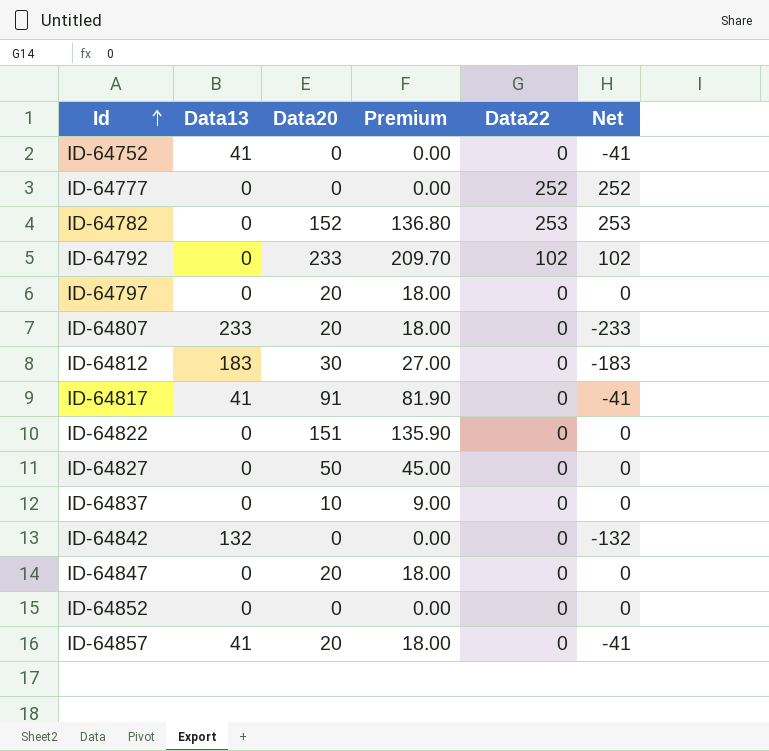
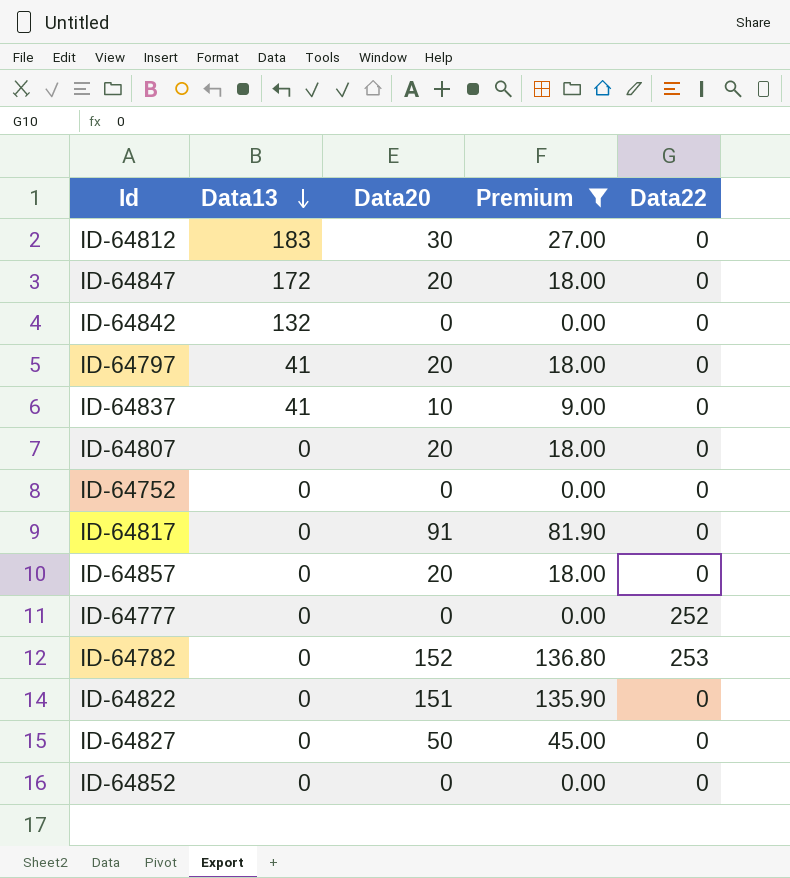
filter: none -> Premium != 209.70
row order: Id ascending -> Data13 descending
column Net | formula: [Data22] - [Data13] -> none
ID-64847 | Data13: 0 -> 172
ID-64797 | Data13: 0 -> 41
ID-64837 | Data13: 0 -> 41
ID-64807 | Data13: 233 -> 0
ID-64752 | Data13: 41 -> 0
ID-64817 | Data13: 41 -> 0
ID-64857 | Data13: 41 -> 0

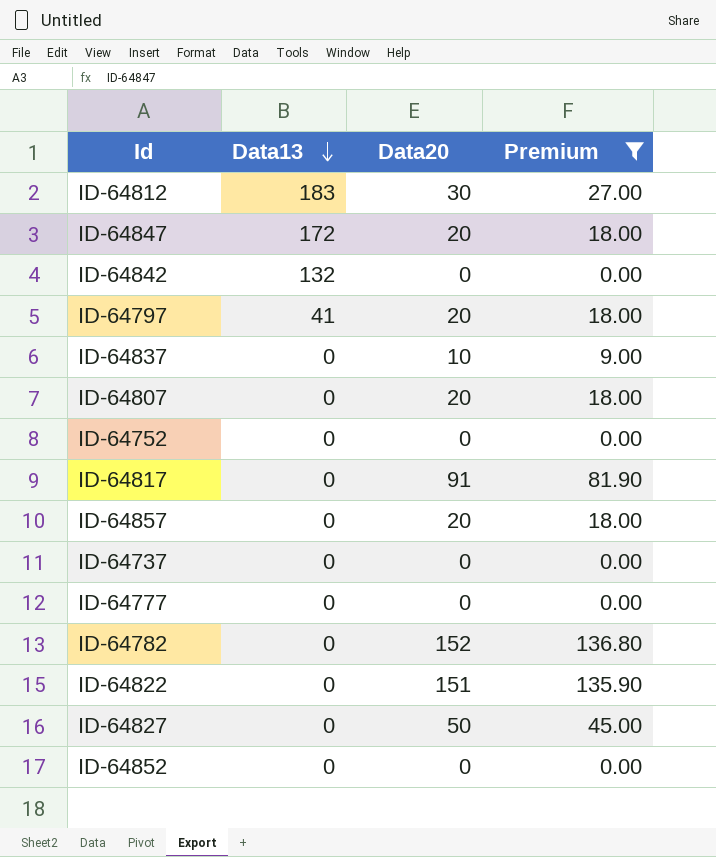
column Data22 | position: 5 -> none
ID-64837 | Data13: 41 -> 0
row ID-64737: none -> 0 | 0 | 0.00

